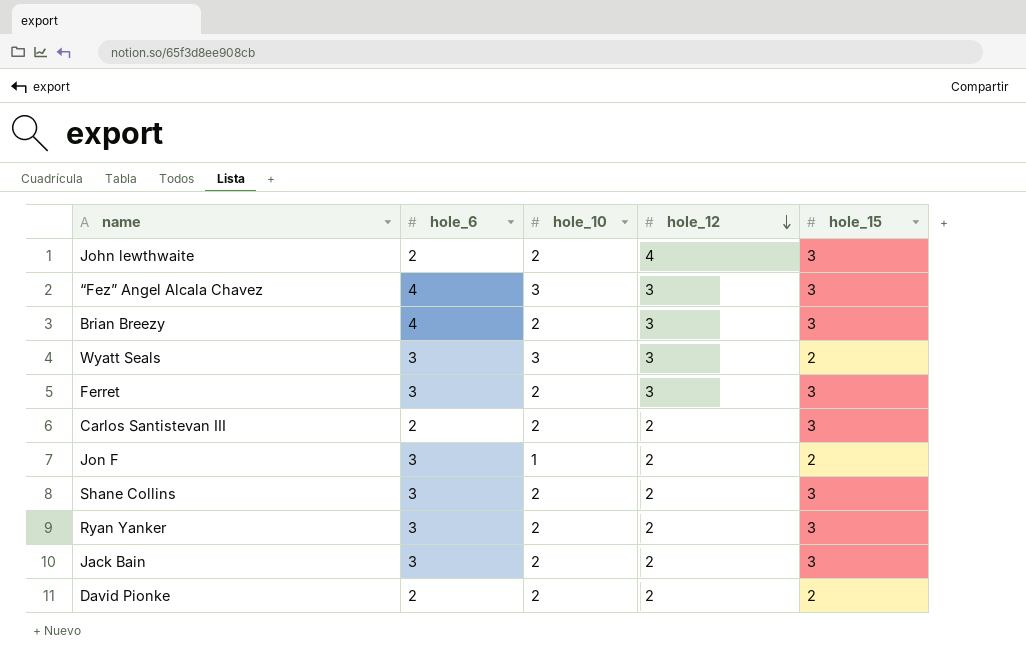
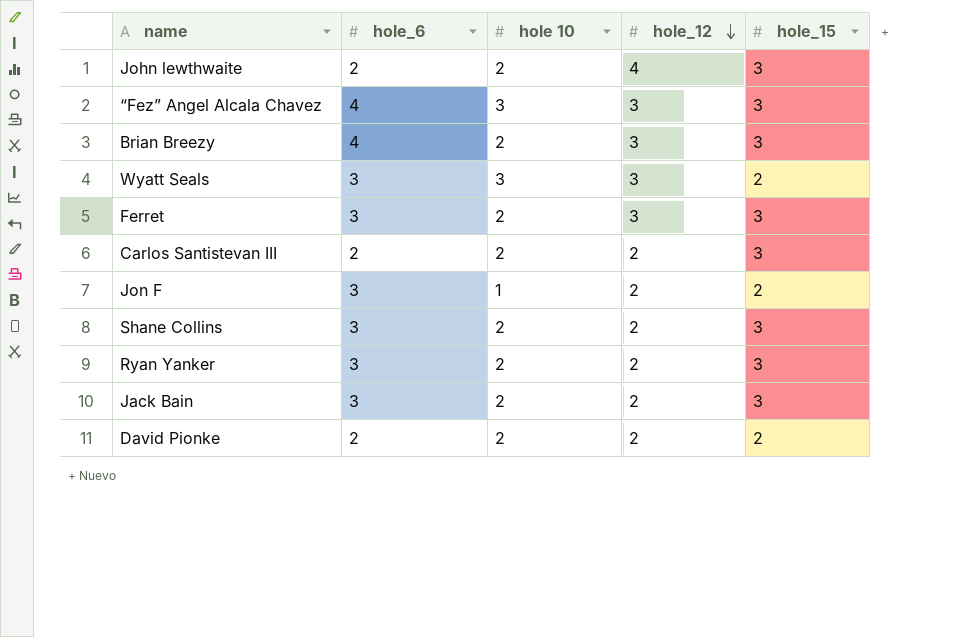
column name: hole_10 -> hole 10

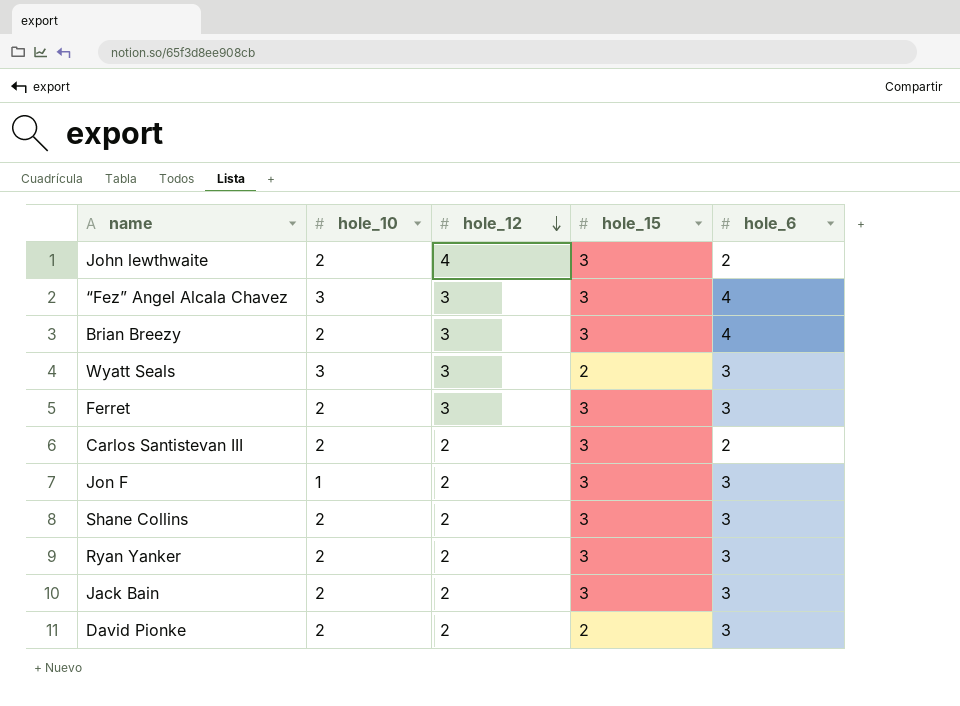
column name: hole 10 -> hole_10
column hole_6 | position: 2 -> 5
Jon F | hole_15: 2 -> 3
David Pionke | hole_6: 2 -> 3

